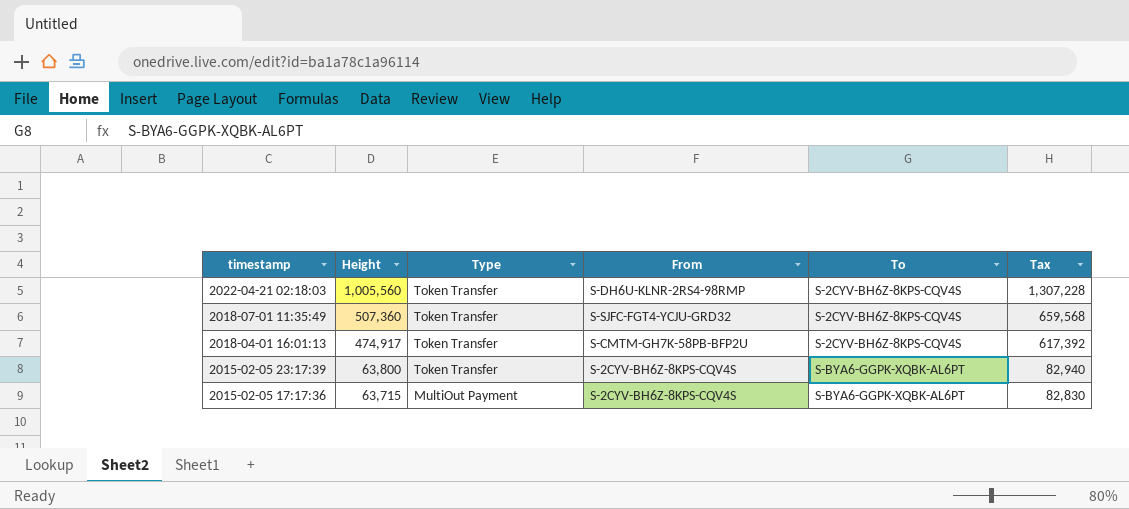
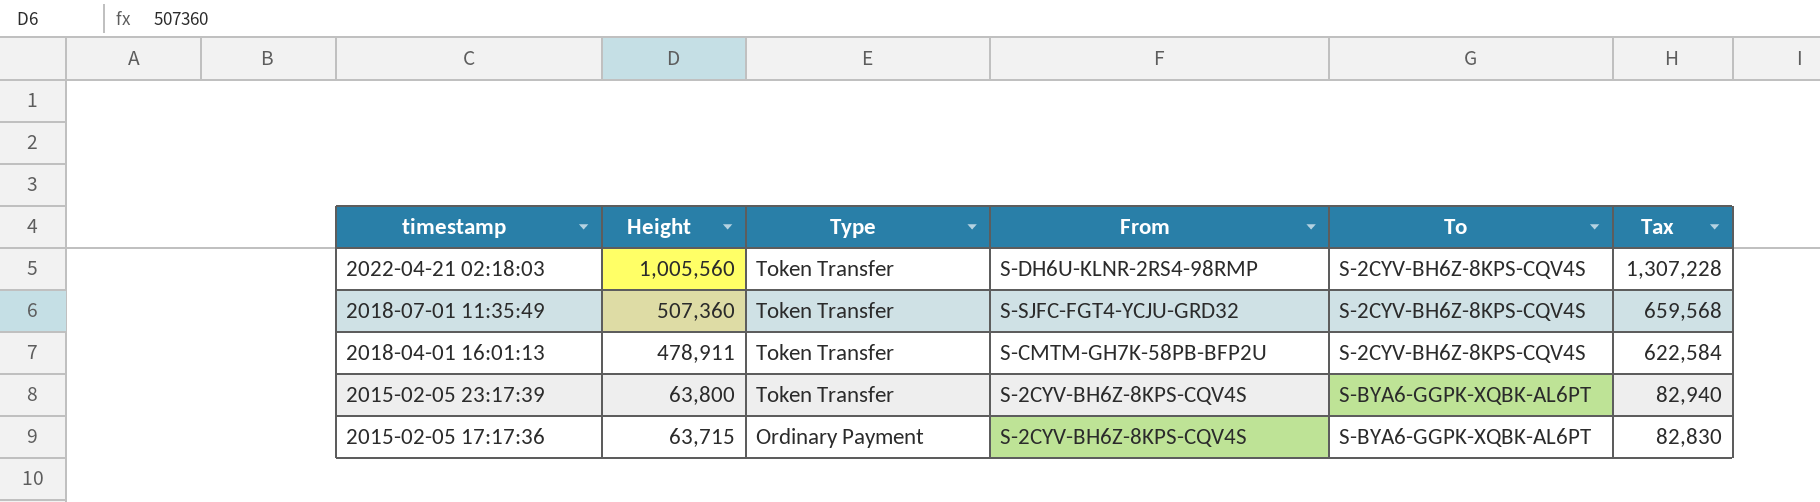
2018-04-01 16:01:13 | Height: 474,917 -> 478,911
2018-04-01 16:01:13 | Tax: 617,392 -> 622,584
2015-02-05 17:17:36 | Type: MultiOut Payment -> Ordinary Payment

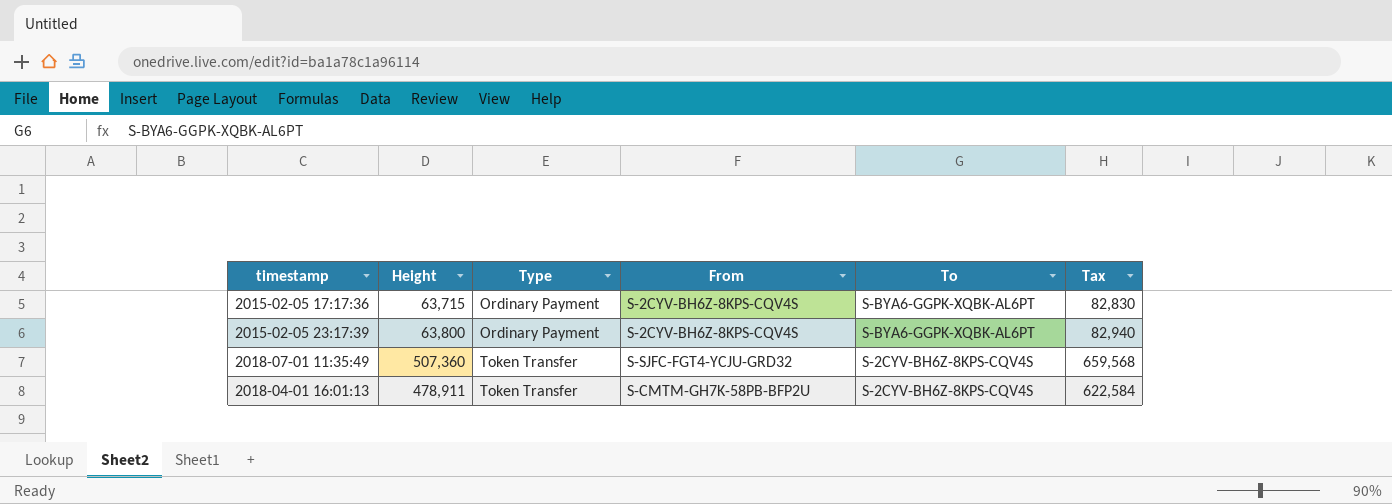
row order: timestamp descending -> Type ascending
row 2022-04-21 02:18:03: 1,005,560 | Token Transfer | S-DH6U-KLNR-2RS4-98RMP | S-2CYV-BH6Z-8KPS-CQV4S | 1,307,228 -> none
2015-02-05 23:17:39 | Type: Token Transfer -> Ordinary Payment

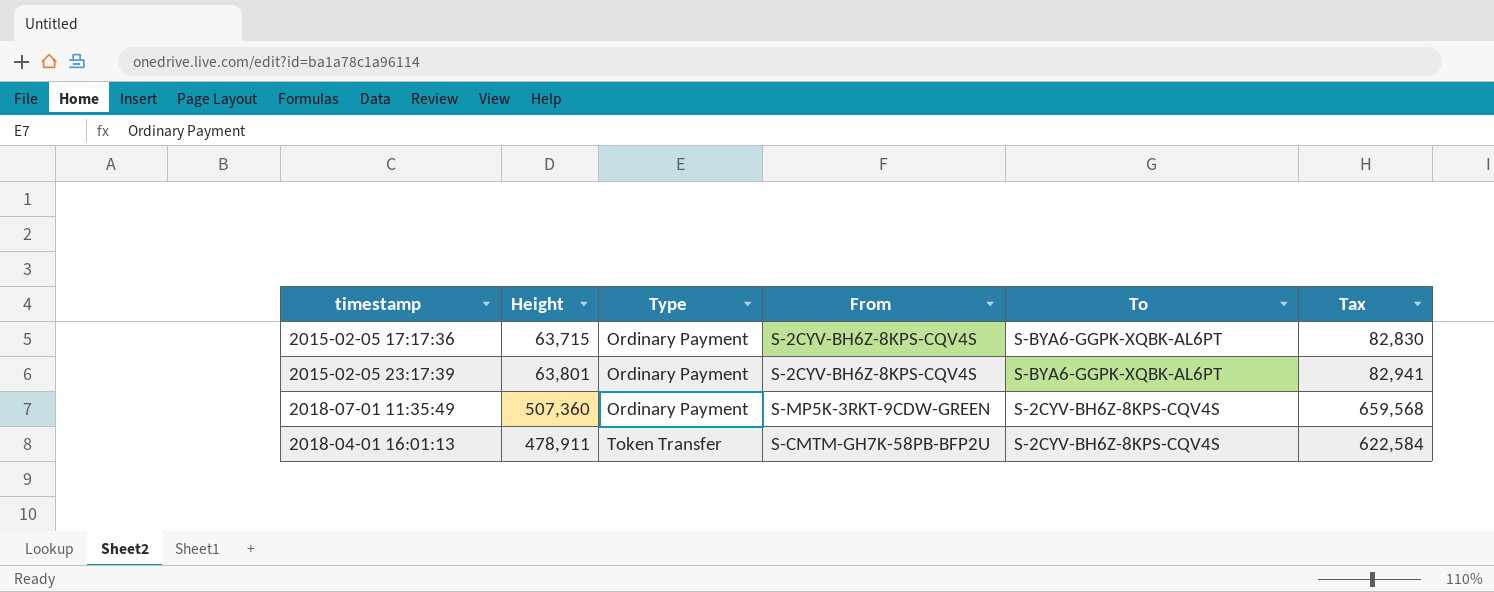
2015-02-05 23:17:39 | Height: 63,800 -> 63,801
2015-02-05 23:17:39 | Tax: 82,940 -> 82,941
2018-07-01 11:35:49 | Type: Token Transfer -> Ordinary Payment
2018-07-01 11:35:49 | From: S-SJFC-FGT4-YCJU-GRD32 -> S-MP5K-3RKT-9CDW-GREEN

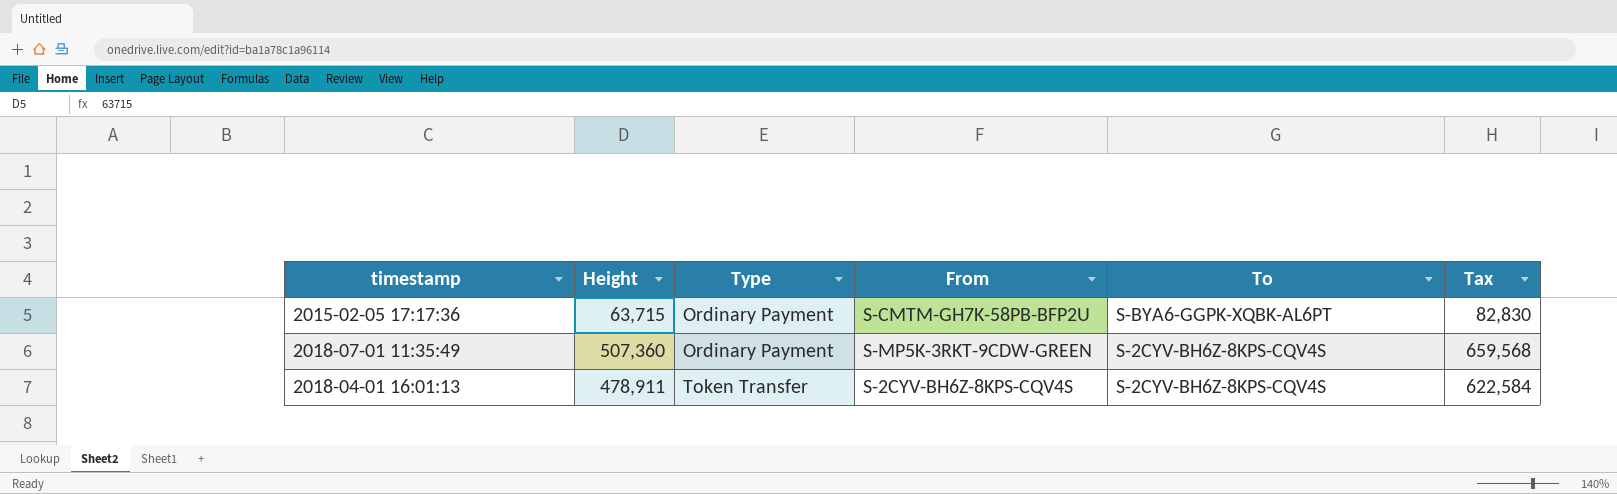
row 2015-02-05 23:17:39: 63,801 | Ordinary Payment | S-2CYV-BH6Z-8KPS-CQV4S | S-BYA6-GGPK-XQBK-AL6PT | 82,941 -> none
2015-02-05 17:17:36 | From: S-2CYV-BH6Z-8KPS-CQV4S -> S-CMTM-GH7K-58PB-BFP2U
2018-04-01 16:01:13 | From: S-CMTM-GH7K-58PB-BFP2U -> S-2CYV-BH6Z-8KPS-CQV4S

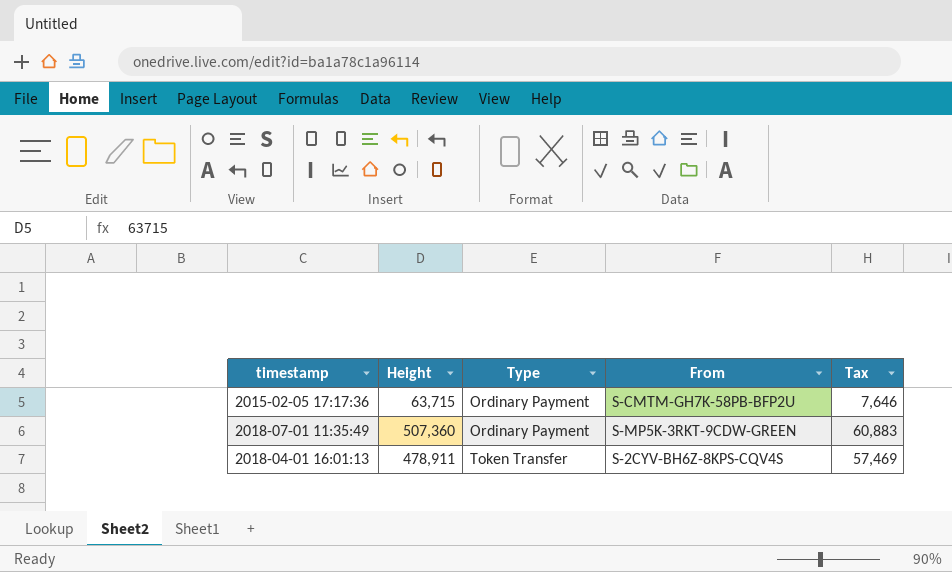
column To | position: 5 -> none
column Tax | formula: [Height] * 1.3 -> [Height] * 0.12

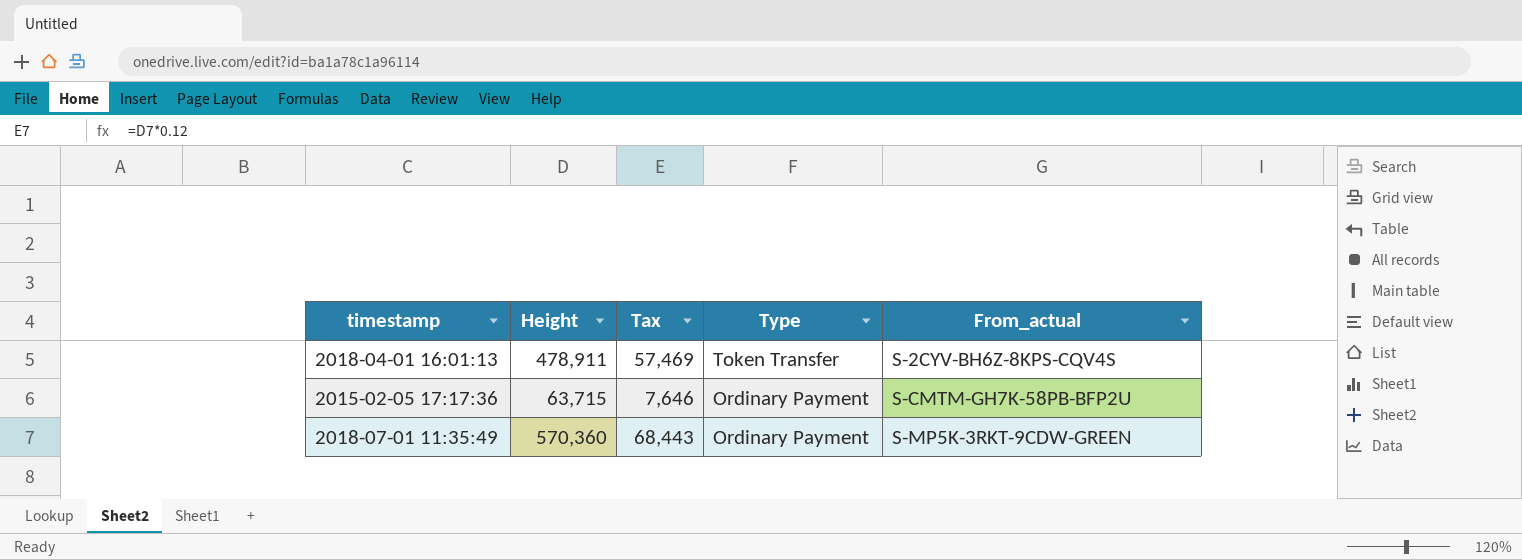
row order: Type ascending -> Type descending
column Tax | position: 5 -> 3
column name: From -> From_actual
2018-07-01 11:35:49 | Height: 507,360 -> 570,360
2018-07-01 11:35:49 | Tax: 60,883 -> 68,443

